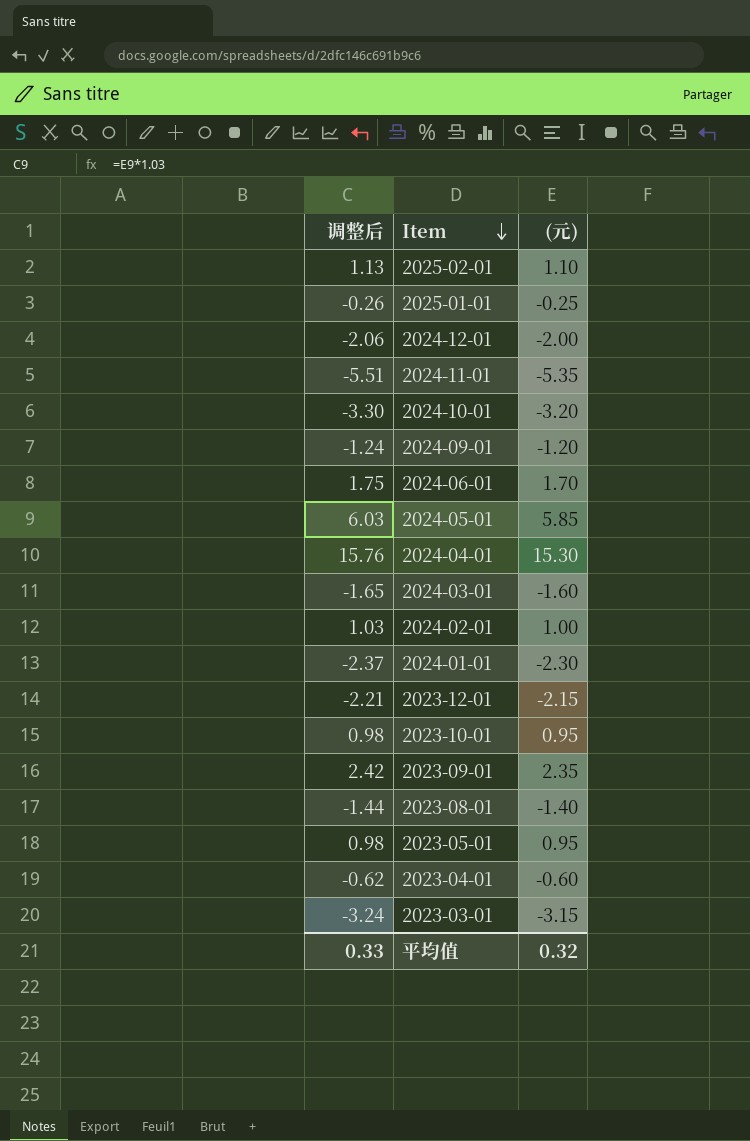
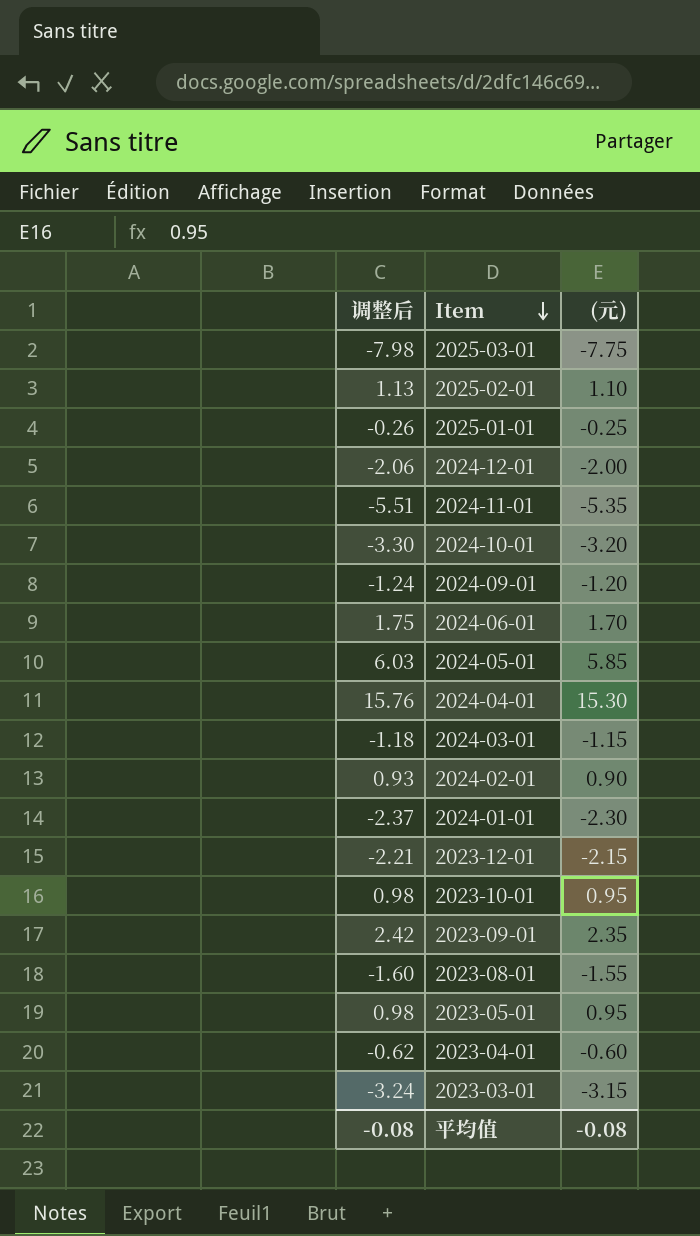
row 2025-03-01: none -> -7.98 | -7.75
2024-03-01 | 调整后: -1.65 -> -1.18
2024-03-01 | (元): -1.60 -> -1.15
2024-02-01 | 调整后: 1.03 -> 0.93
2024-02-01 | (元): 1.00 -> 0.90
2023-08-01 | 调整后: -1.44 -> -1.60
2023-08-01 | (元): -1.40 -> -1.55
平均值 | 调整后: 0.33 -> -0.08
平均值 | (元): 0.32 -> -0.08

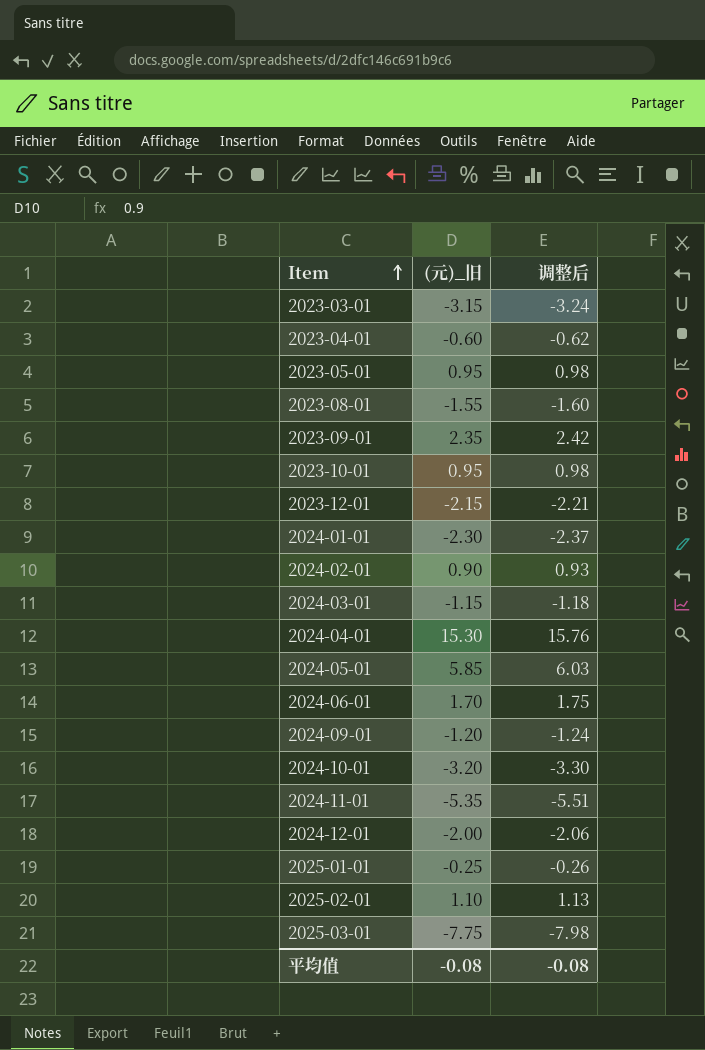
row order: Item descending -> Item ascending
column name: (元) -> (元)_旧
column 调整后 | position: 1 -> 3

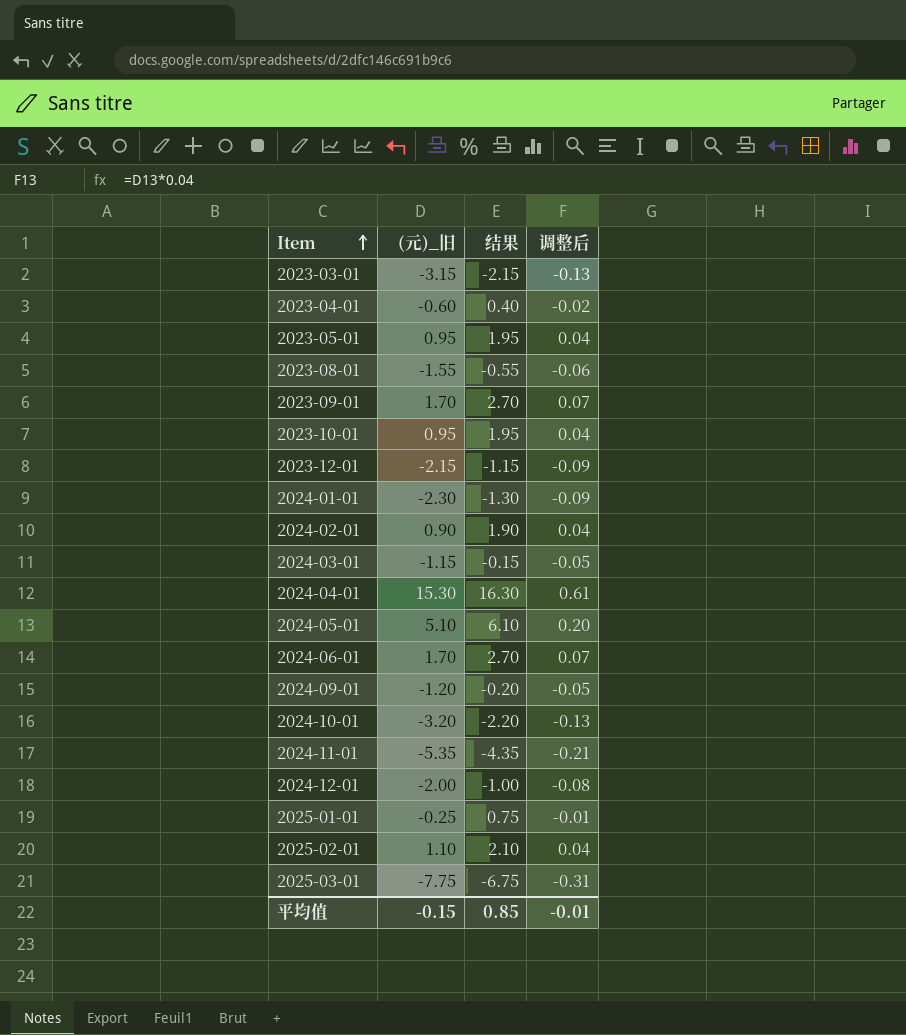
column 结果 | formula: none -> [(元)_旧] + 1
column 调整后 | formula: [(元)_旧] * 1.03 -> [(元)_旧] * 0.04
2023-09-01 | (元)_旧: 2.35 -> 1.70
2024-05-01 | (元)_旧: 5.85 -> 5.10
平均值 | (元)_旧: -0.08 -> -0.15
平均值 | 调整后: -0.08 -> -0.01

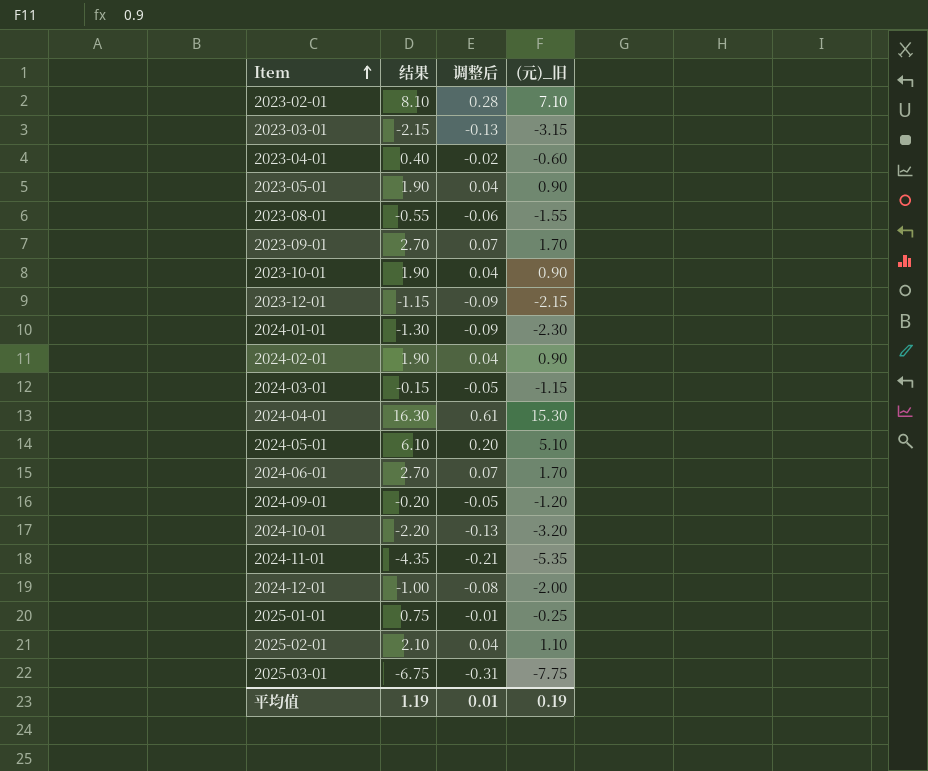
column (元)_旧 | position: 2 -> 4
row 2023-02-01: none -> 8.10 | 0.28 | 7.10
2023-05-01 | 结果: 1.95 -> 1.90
2023-05-01 | (元)_旧: 0.95 -> 0.90
2023-10-01 | 结果: 1.95 -> 1.90
2023-10-01 | (元)_旧: 0.95 -> 0.90
平均值 | 结果: 0.85 -> 1.19
平均值 | 调整后: -0.01 -> 0.01
平均值 | (元)_旧: -0.15 -> 0.19

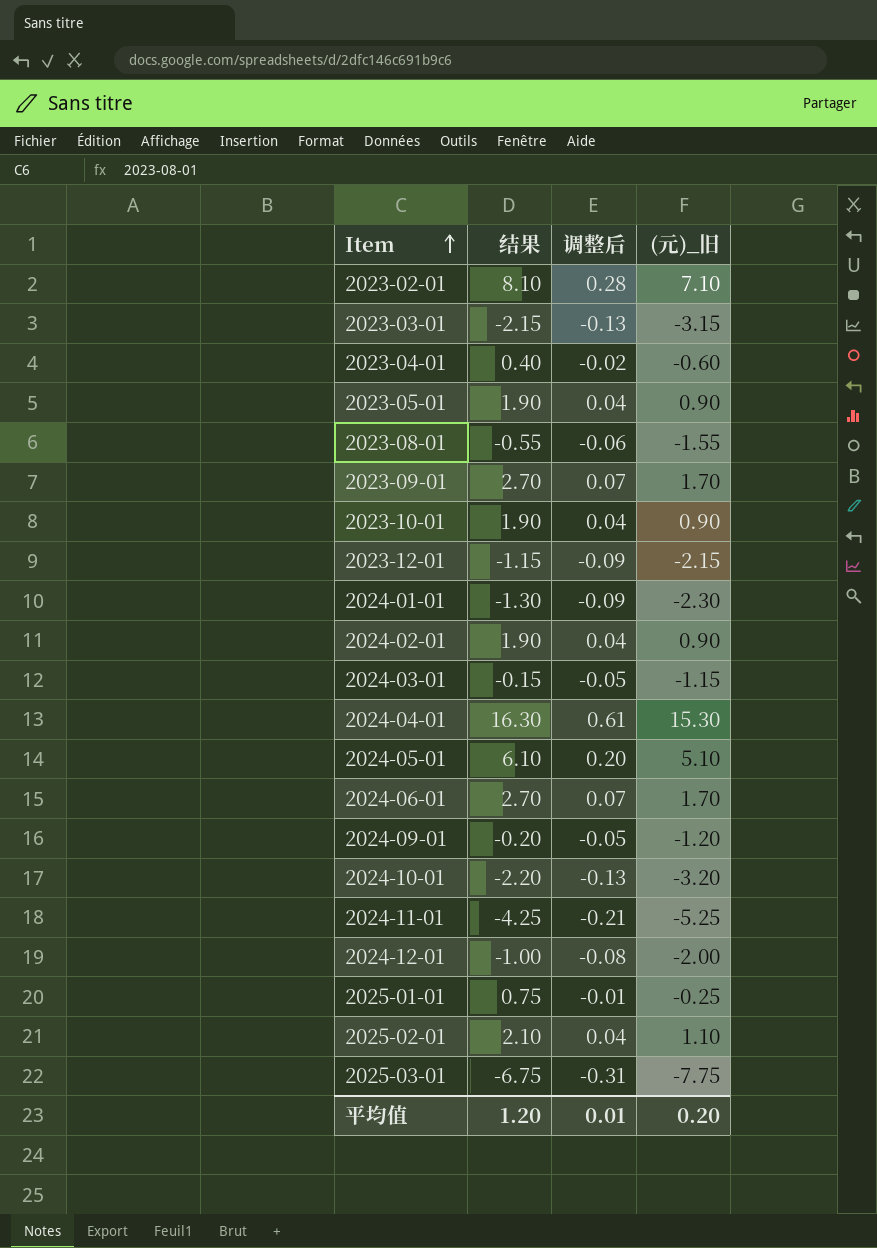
2024-11-01 | 结果: -4.35 -> -4.25
2024-11-01 | (元)_旧: -5.35 -> -5.25
平均值 | 结果: 1.19 -> 1.20
平均值 | (元)_旧: 0.19 -> 0.20

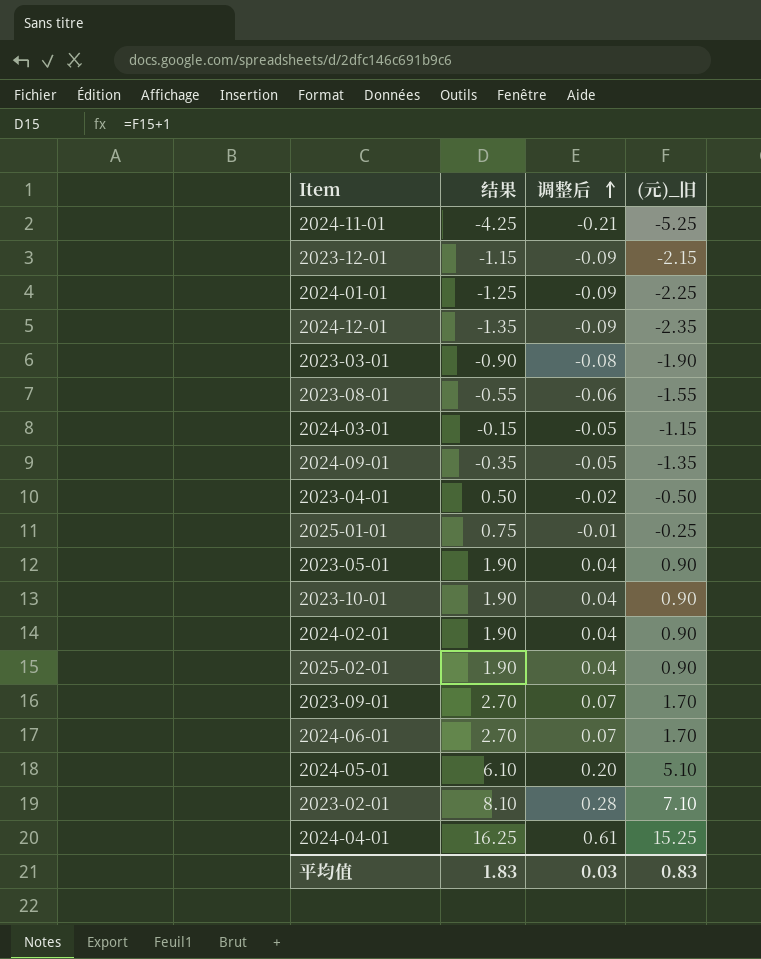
row order: Item ascending -> 调整后 ascending
row 2024-10-01: -2.20 | -0.13 | -3.20 -> none
row 2025-03-01: -6.75 | -0.31 | -7.75 -> none
2024-01-01 | 结果: -1.30 -> -1.25
2024-01-01 | (元)_旧: -2.30 -> -2.25
2024-12-01 | 结果: -1.00 -> -1.35
2024-12-01 | 调整后: -0.08 -> -0.09
2024-12-01 | (元)_旧: -2.00 -> -2.35
2023-03-01 | 结果: -2.15 -> -0.90
2023-03-01 | 调整后: -0.13 -> -0.08
2023-03-01 | (元)_旧: -3.15 -> -1.90
2024-09-01 | 结果: -0.20 -> -0.35
2024-09-01 | (元)_旧: -1.20 -> -1.35
2023-04-01 | 结果: 0.40 -> 0.50
2023-04-01 | (元)_旧: -0.60 -> -0.50
2025-02-01 | 结果: 2.10 -> 1.90
2025-02-01 | (元)_旧: 1.10 -> 0.90
2024-04-01 | 结果: 16.30 -> 16.25
2024-04-01 | (元)_旧: 15.30 -> 15.25
平均值 | 结果: 1.20 -> 1.83
平均值 | 调整后: 0.01 -> 0.03
平均值 | (元)_旧: 0.20 -> 0.83

